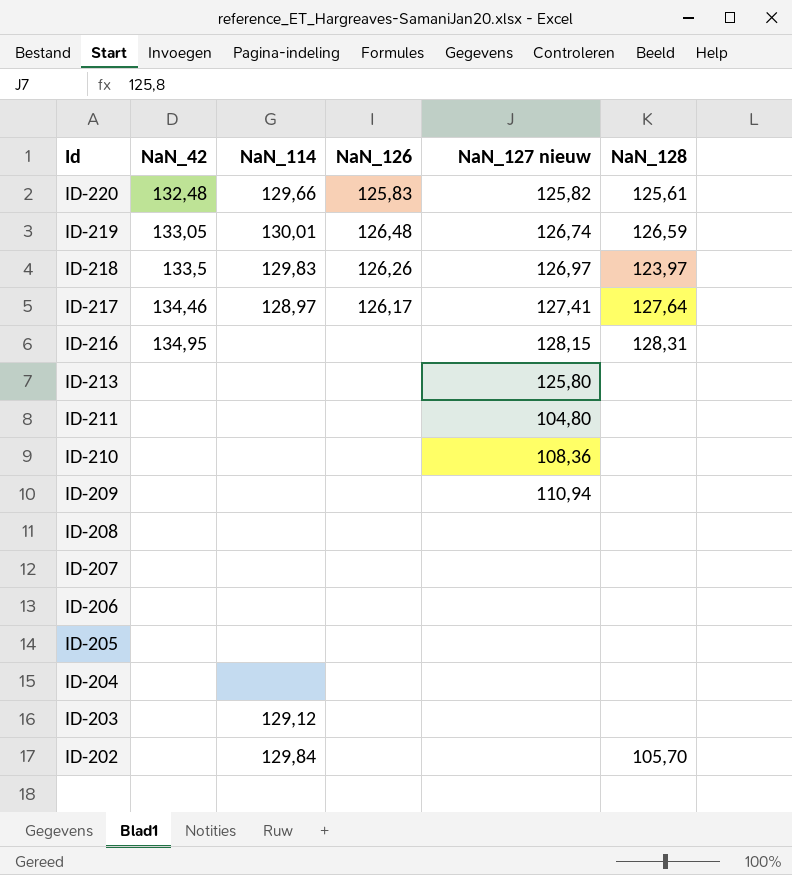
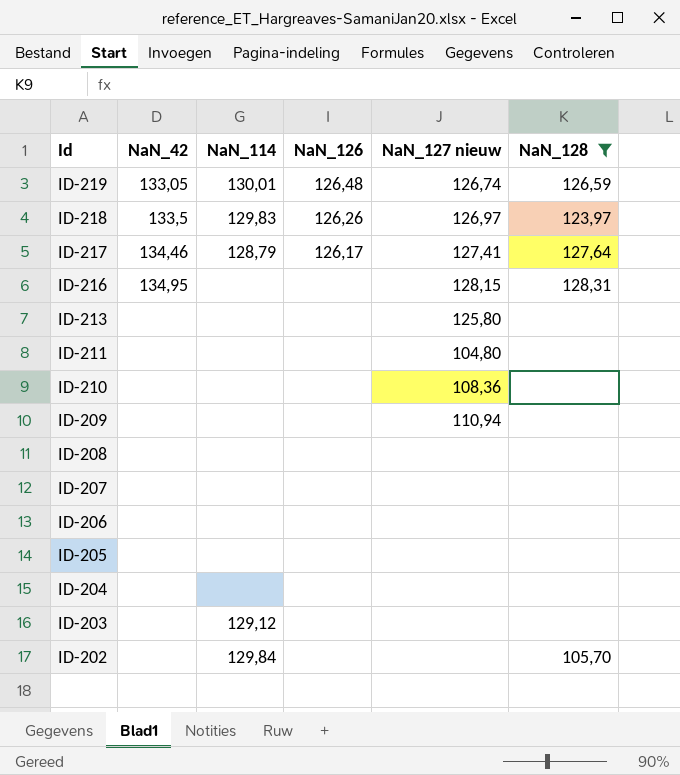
filter: none -> NaN_128 != 125,61
ID-217 | NaN_114: 128,97 -> 128,79

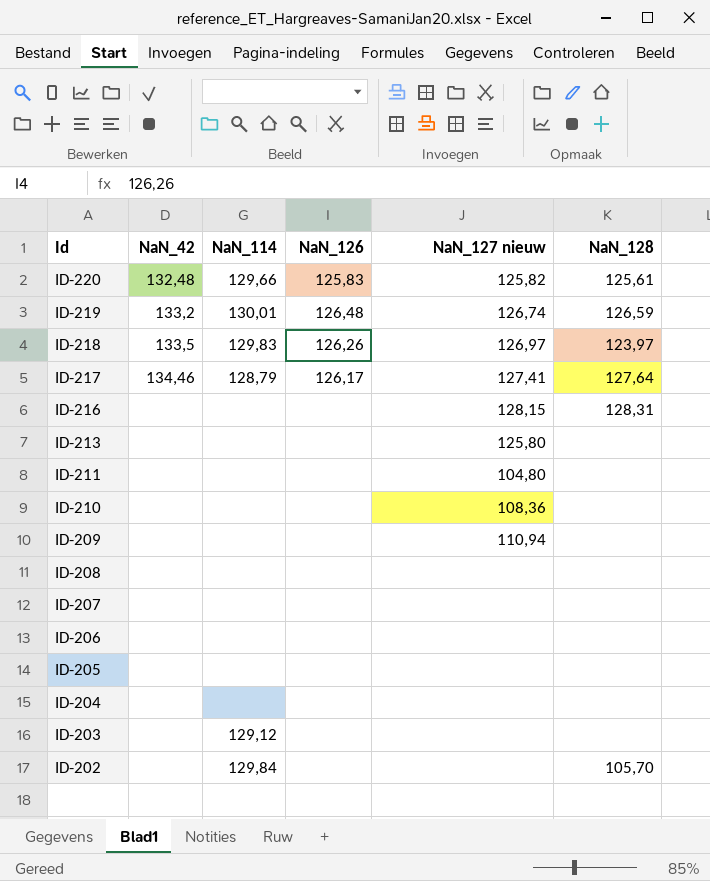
filter: NaN_128 != 125,61 -> none
ID-219 | NaN_42: 133,05 -> 133,2
ID-216 | NaN_42: 134,95 -> none

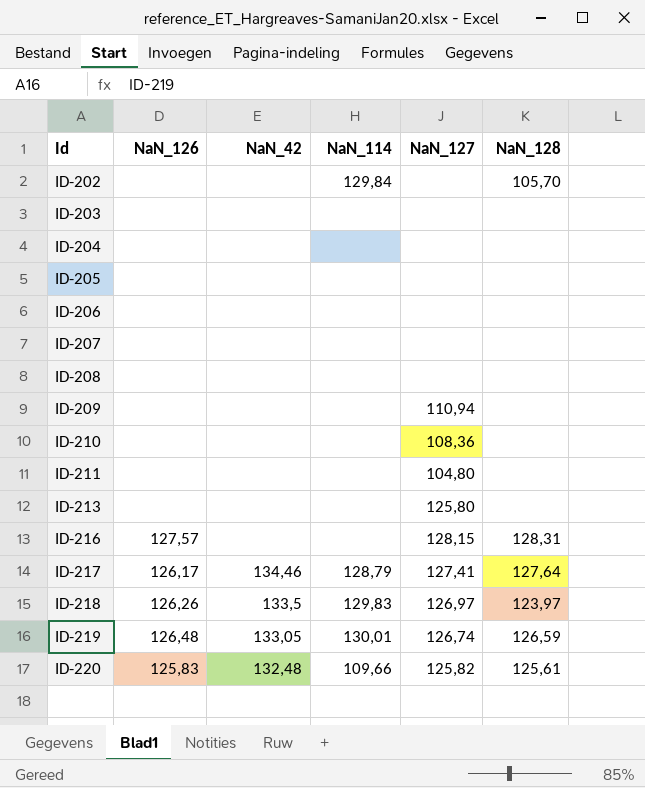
row order: Id descending -> Id ascending
column NaN_126 | position: 4 -> 2
column name: NaN_127 nieuw -> NaN_127
ID-203 | NaN_114: 129,12 -> none
ID-216 | NaN_126: none -> 127,57
ID-219 | NaN_42: 133,2 -> 133,05
ID-220 | NaN_114: 129,66 -> 109,66

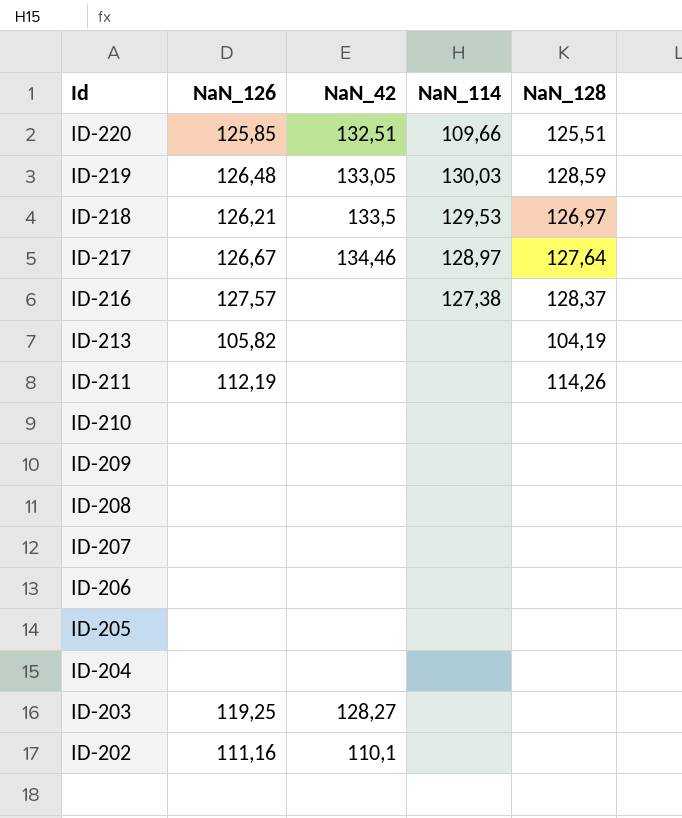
row order: Id ascending -> Id descending
column NaN_127 | position: 5 -> none
ID-220 | NaN_126: 125,83 -> 125,85
ID-220 | NaN_42: 132,48 -> 132,51
ID-220 | NaN_128: 125,61 -> 125,51
ID-219 | NaN_114: 130,01 -> 130,03
ID-219 | NaN_128: 126,59 -> 128,59
ID-218 | NaN_126: 126,26 -> 126,21
ID-218 | NaN_114: 129,83 -> 129,53
ID-218 | NaN_128: 123,97 -> 126,97
ID-217 | NaN_126: 126,17 -> 126,67
ID-217 | NaN_114: 128,79 -> 128,97
ID-216 | NaN_114: none -> 127,38
ID-216 | NaN_128: 128,31 -> 128,37
ID-213 | NaN_126: none -> 105,82
ID-213 | NaN_128: none -> 104,19
ID-211 | NaN_126: none -> 112,19
ID-211 | NaN_128: none -> 114,26
ID-203 | NaN_126: none -> 119,25
ID-203 | NaN_42: none -> 128,27
ID-202 | NaN_126: none -> 111,16
ID-202 | NaN_42: none -> 110,1
ID-202 | NaN_114: 129,84 -> none
ID-202 | NaN_128: 105,70 -> none

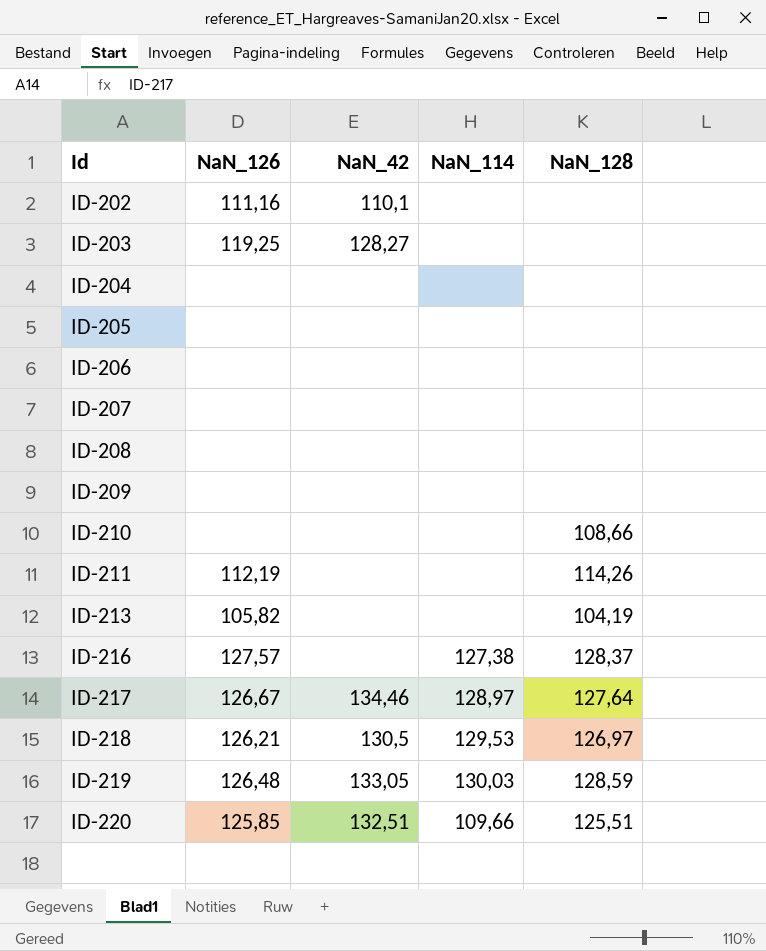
row order: Id descending -> Id ascending
ID-210 | NaN_128: none -> 108,66
ID-218 | NaN_42: 133,5 -> 130,5

